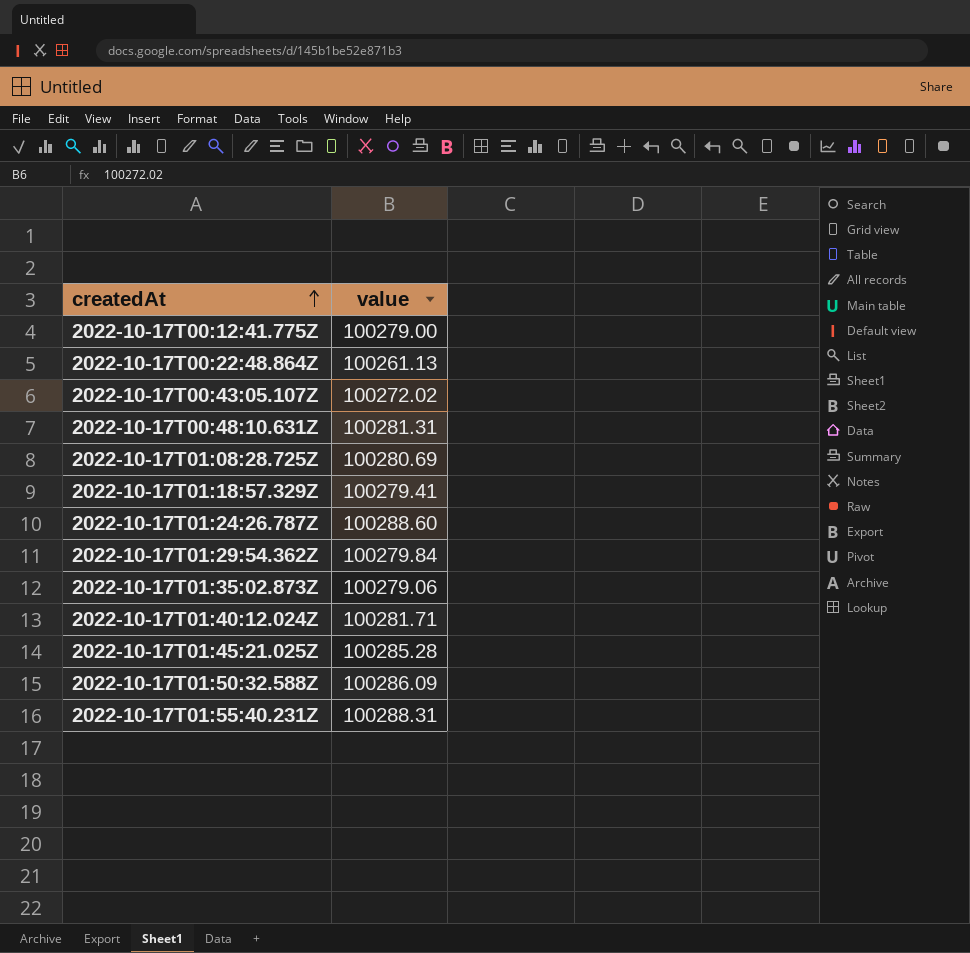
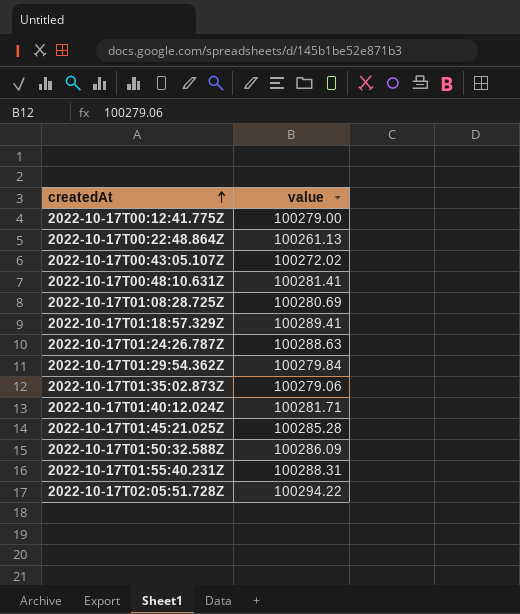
2022-10-17T00:48:10.631Z | value: 100281.31 -> 100281.41
2022-10-17T01:18:57.329Z | value: 100279.41 -> 100289.41
2022-10-17T01:24:26.787Z | value: 100288.60 -> 100288.63
row 2022-10-17T02:05:51.728Z: none -> 100294.22

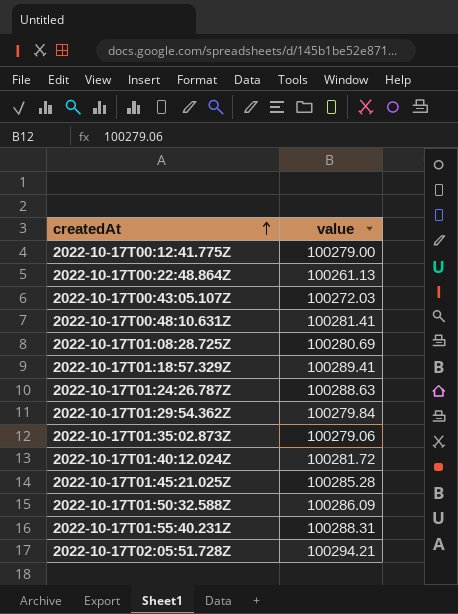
2022-10-17T00:43:05.107Z | value: 100272.02 -> 100272.03
2022-10-17T01:40:12.024Z | value: 100281.71 -> 100281.72
2022-10-17T02:05:51.728Z | value: 100294.22 -> 100294.21

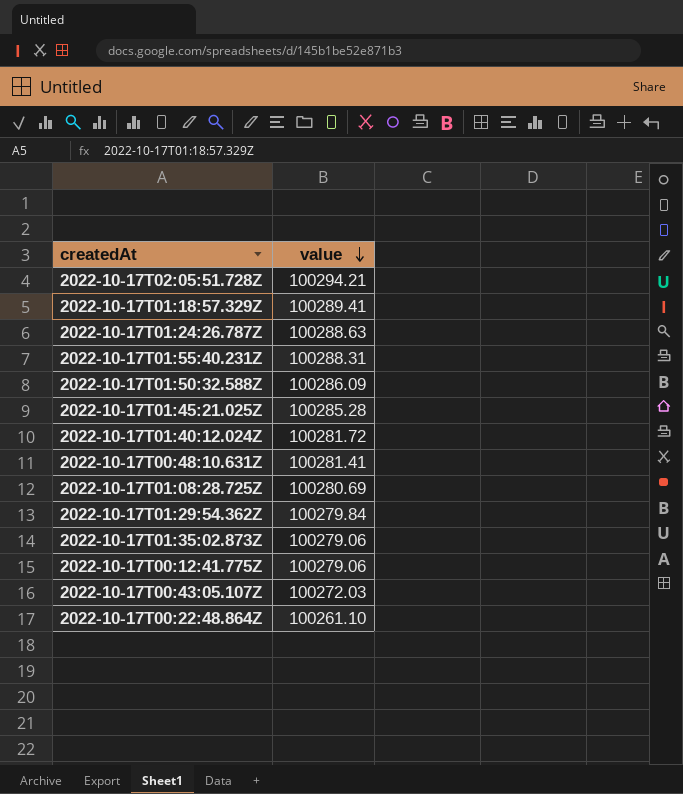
row order: createdAt ascending -> value descending
2022-10-17T00:12:41.775Z | value: 100279.00 -> 100279.06
2022-10-17T00:22:48.864Z | value: 100261.13 -> 100261.10

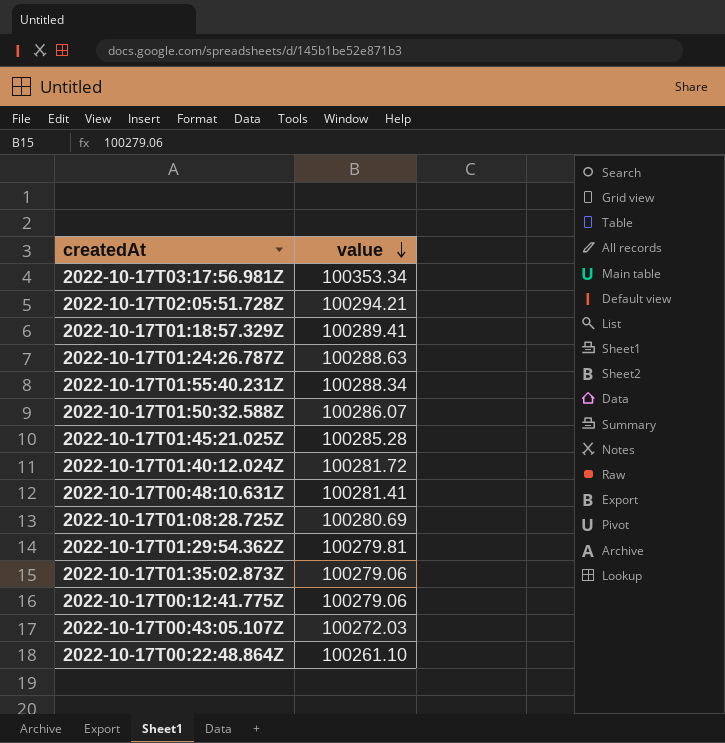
row 2022-10-17T03:17:56.981Z: none -> 100353.34
2022-10-17T01:55:40.231Z | value: 100288.31 -> 100288.34
2022-10-17T01:50:32.588Z | value: 100286.09 -> 100286.07
2022-10-17T01:29:54.362Z | value: 100279.84 -> 100279.81

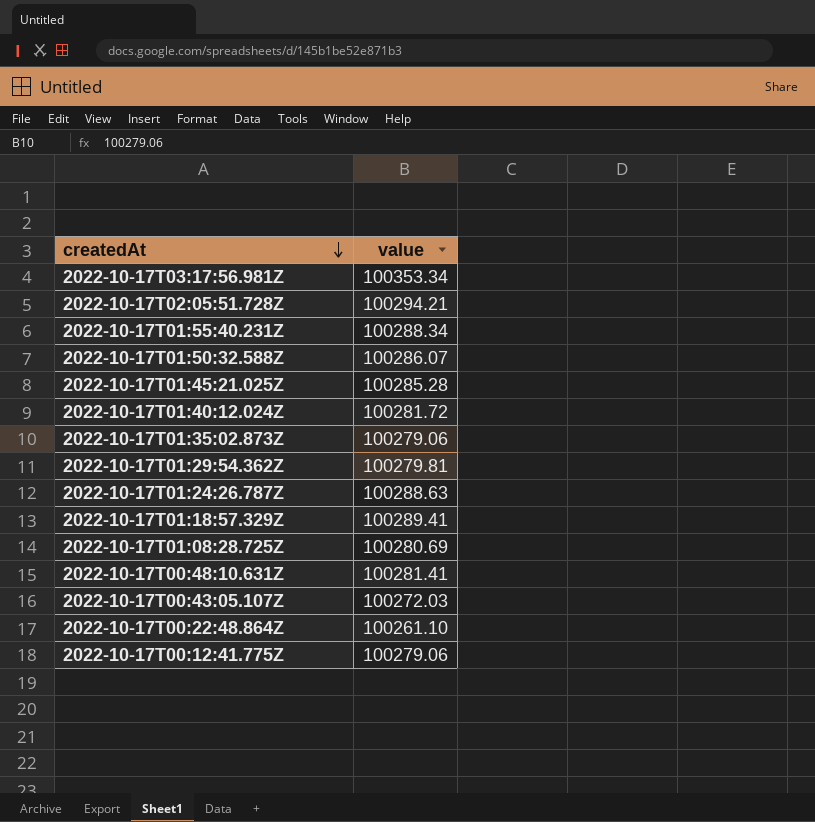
row order: value descending -> createdAt descending

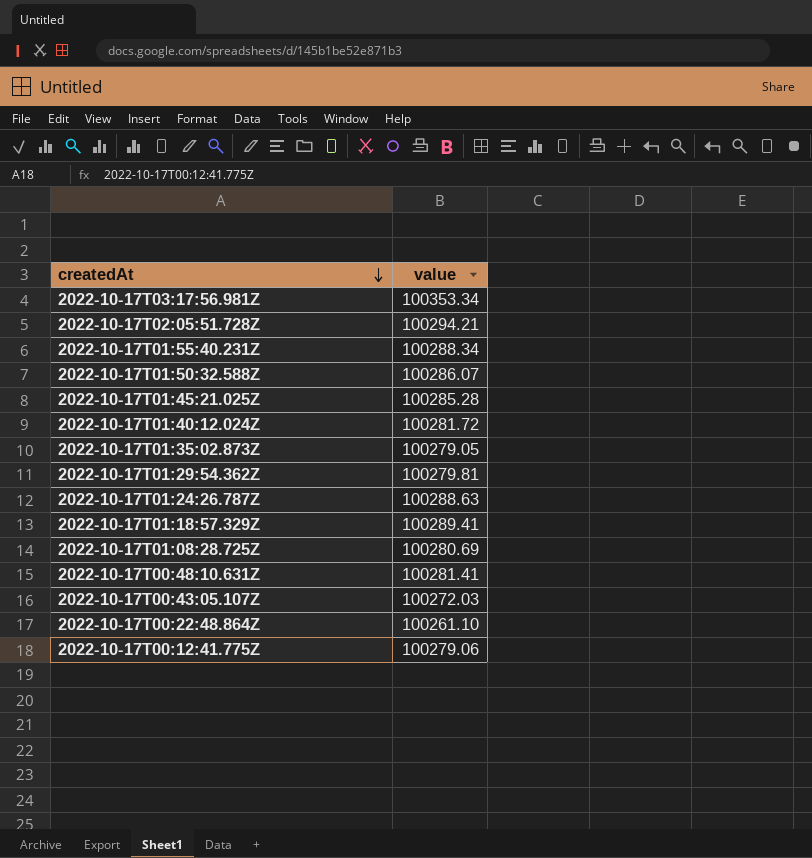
2022-10-17T01:35:02.873Z | value: 100279.06 -> 100279.05

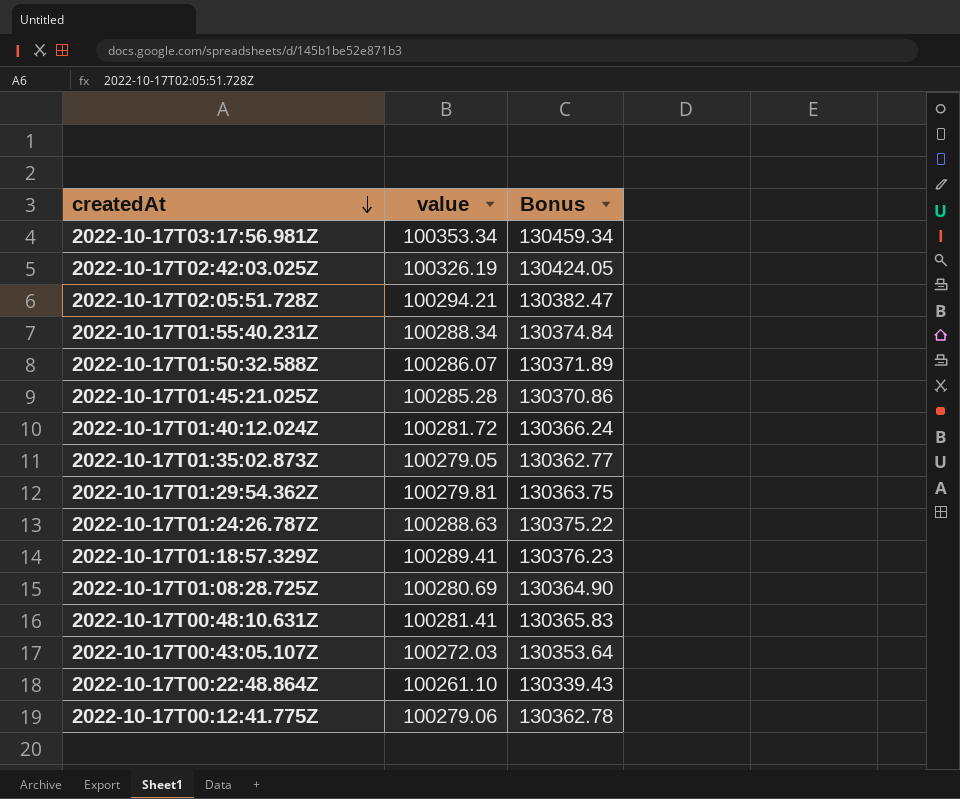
column Bonus | formula: none -> [value] * 1.3
row 2022-10-17T02:42:03.025Z: none -> 100326.19 | 130424.05

